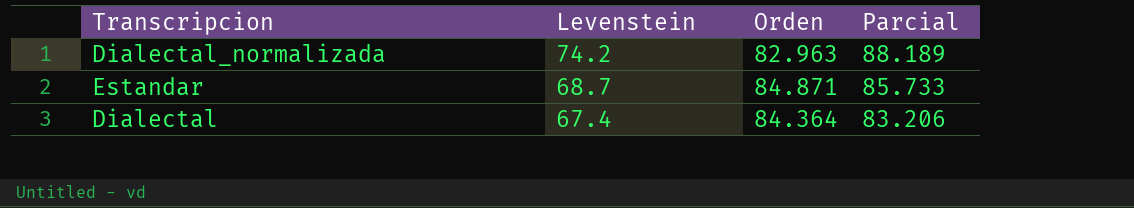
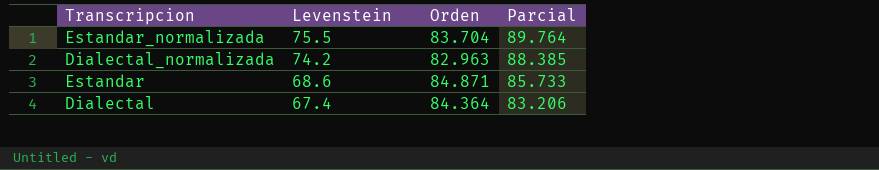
row Estandar_normalizada: none -> 75.5 | 83.704 | 89.764
Dialectal_normalizada | Parcial: 88.189 -> 88.385
Estandar | Levenstein: 68.7 -> 68.6

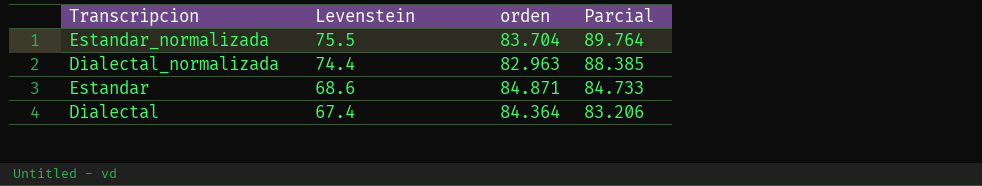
column name: Orden -> orden
Dialectal_normalizada | Levenstein: 74.2 -> 74.4
Estandar | Parcial: 85.733 -> 84.733

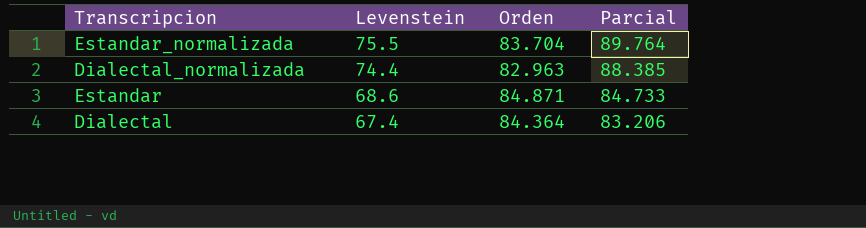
column name: orden -> Orden

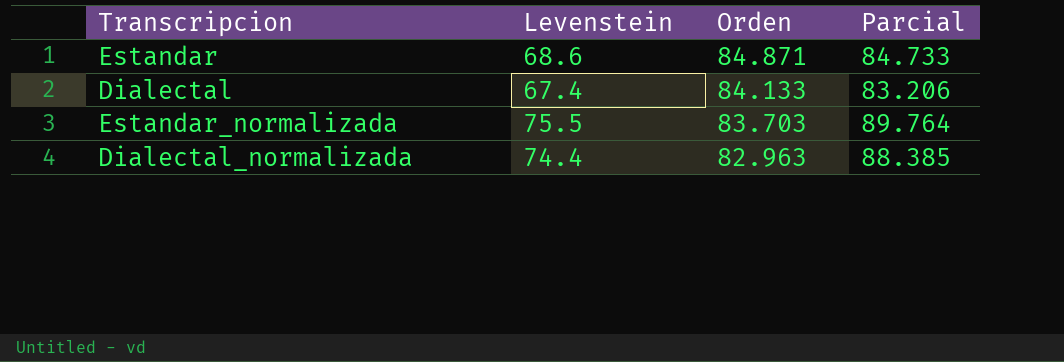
row order: Levenstein descending -> Orden descending
Dialectal | Orden: 84.364 -> 84.133
Estandar_normalizada | Orden: 83.704 -> 83.703

